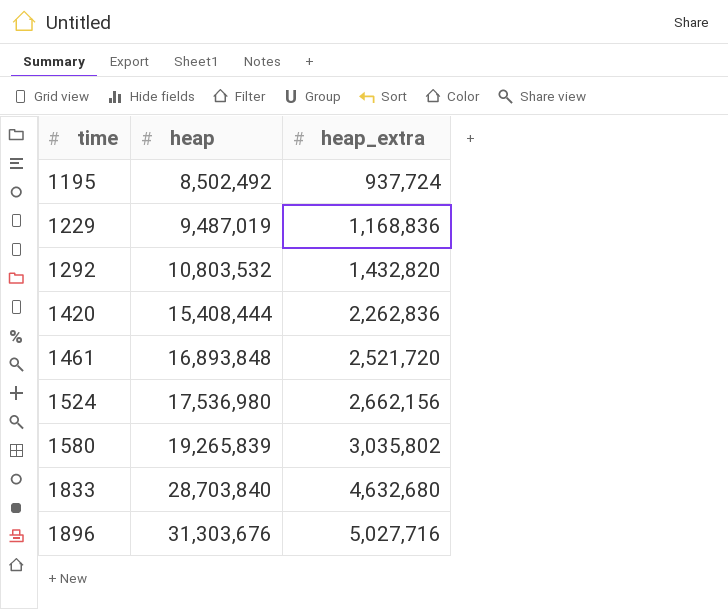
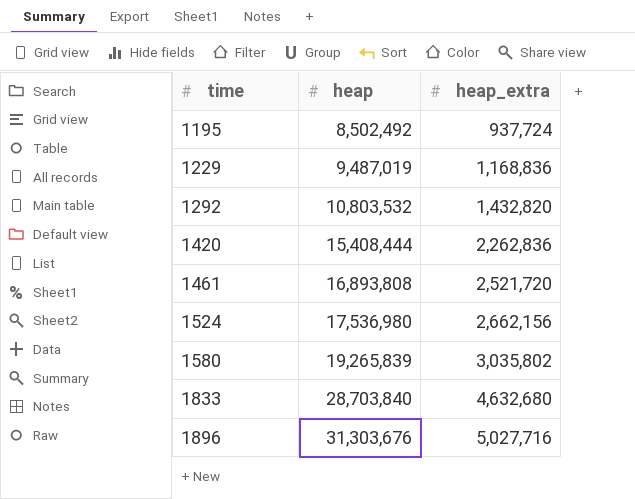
1461 | heap: 16,893,848 -> 16,893,808

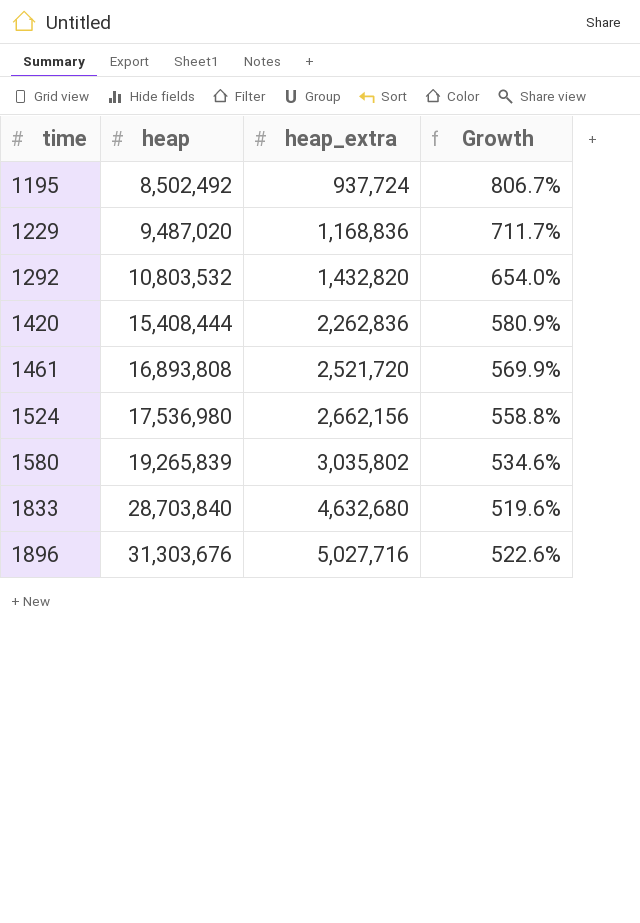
column Growth | formula: none -> ([heap] - [heap_extra]) / [heap_extra]
1229 | heap: 9,487,019 -> 9,487,020

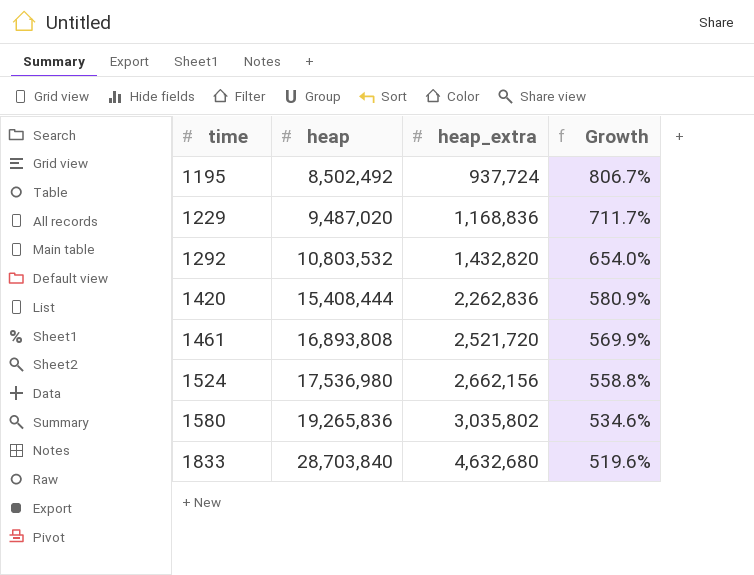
row 1896: 31,303,676 | 5,027,716 | 522.6% -> none
1580 | heap: 19,265,839 -> 19,265,836

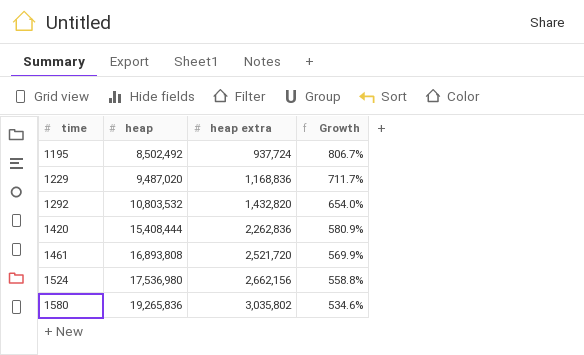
column name: heap_extra -> heap extra
row 1833: 28,703,840 | 4,632,680 | 519.6% -> none

